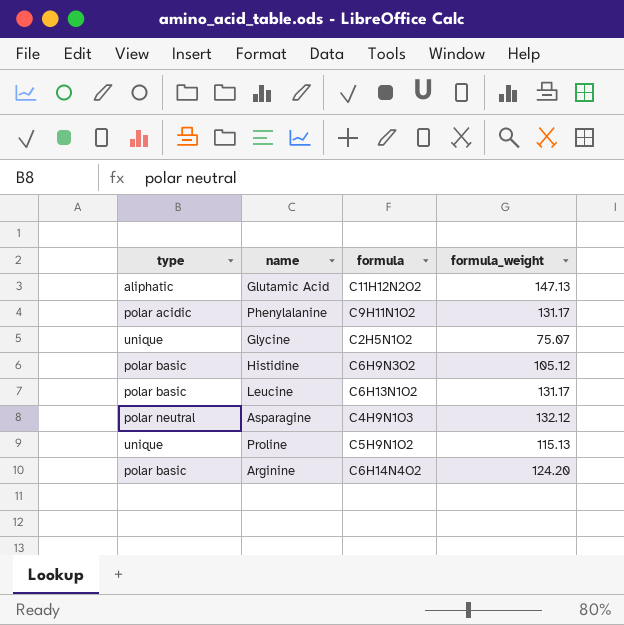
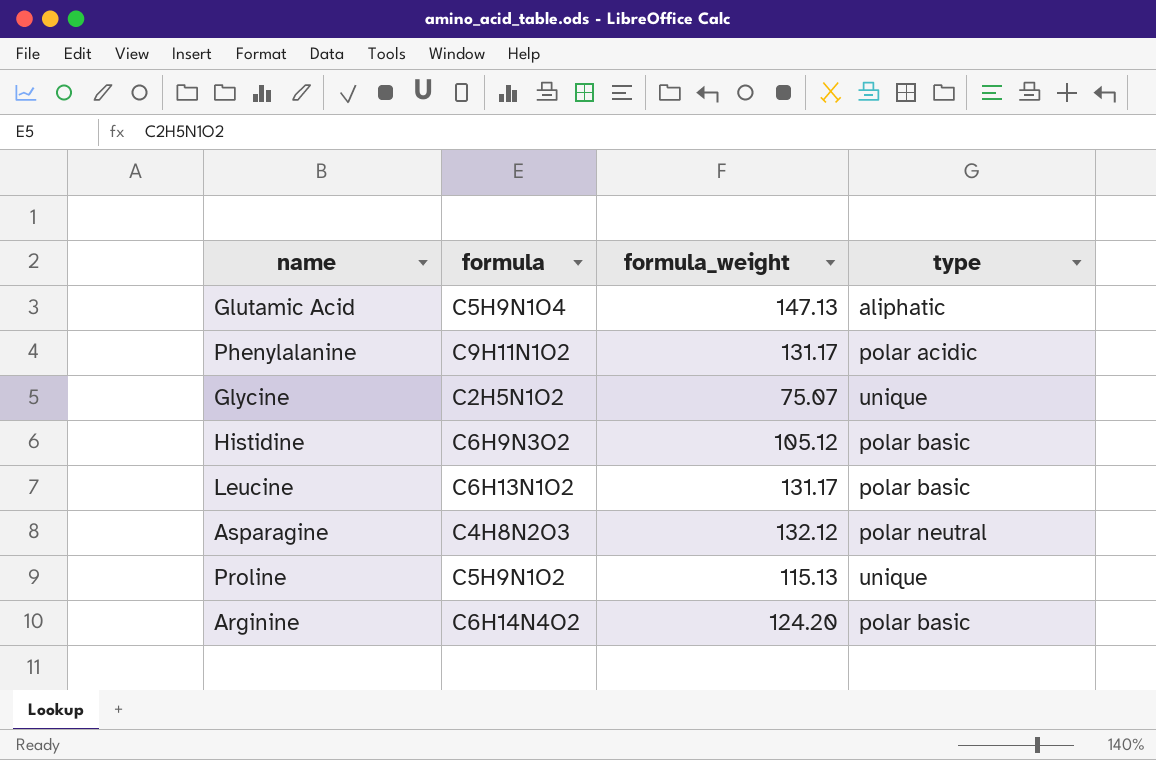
column type | position: 1 -> 4
Glutamic Acid | formula: C11H12N2O2 -> C5H9N1O4
Asparagine | formula: C4H9N1O3 -> C4H8N2O3

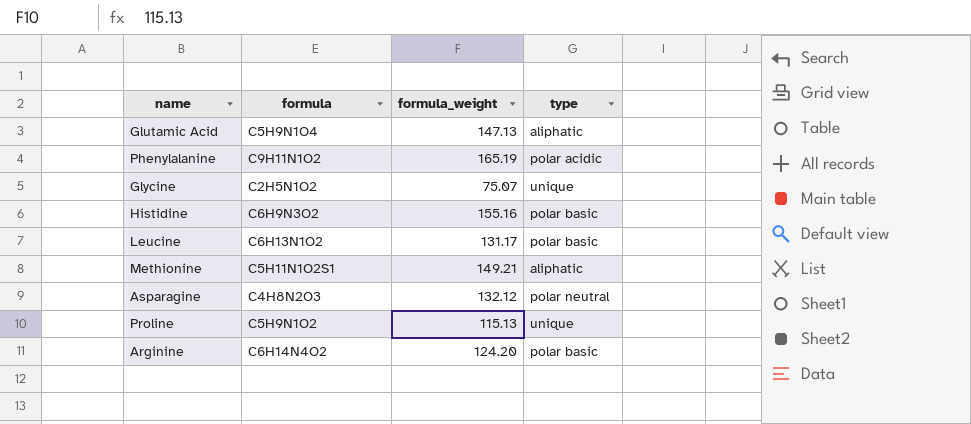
Phenylalanine | formula_weight: 131.17 -> 165.19
Histidine | formula_weight: 105.12 -> 155.16
row Methionine: none -> C5H11N1O2S1 | 149.21 | aliphatic

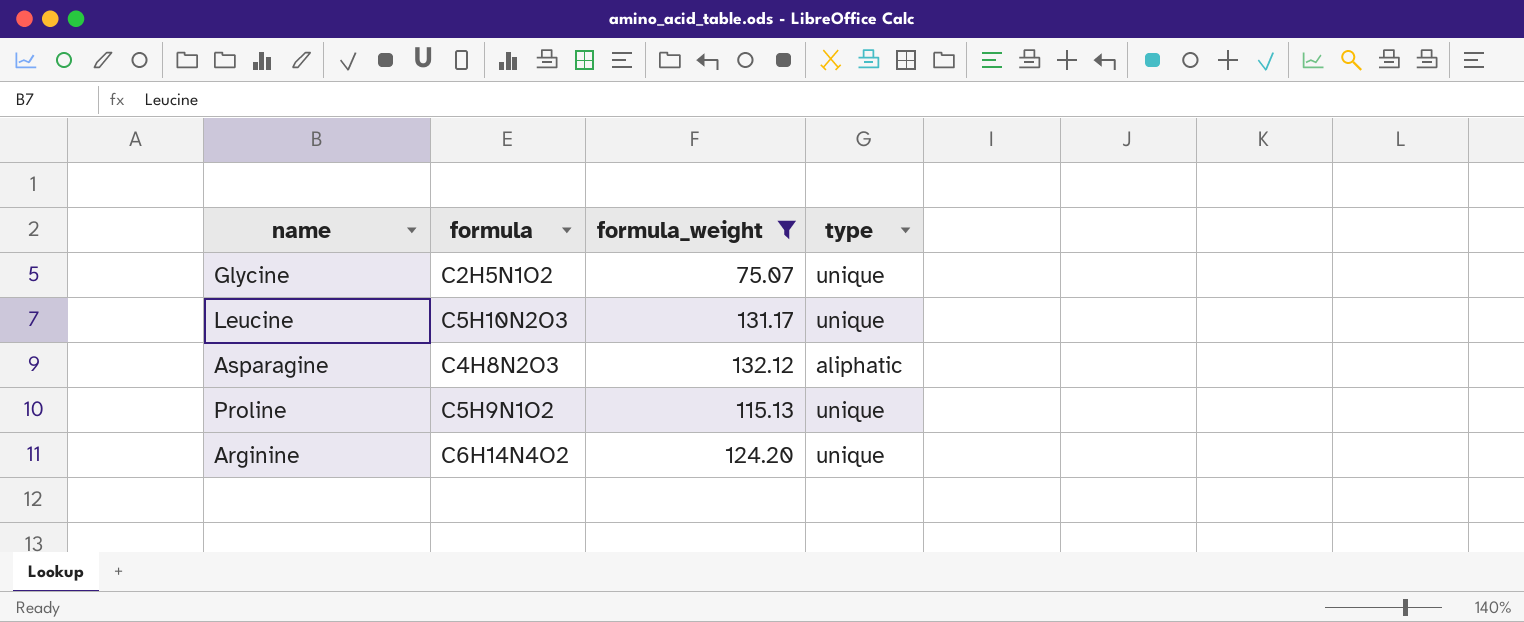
filter: none -> formula_weight <= 132.12
Leucine | formula: C6H13N1O2 -> C5H10N2O3
Leucine | type: polar basic -> unique
Asparagine | type: polar neutral -> aliphatic
Arginine | type: polar basic -> unique

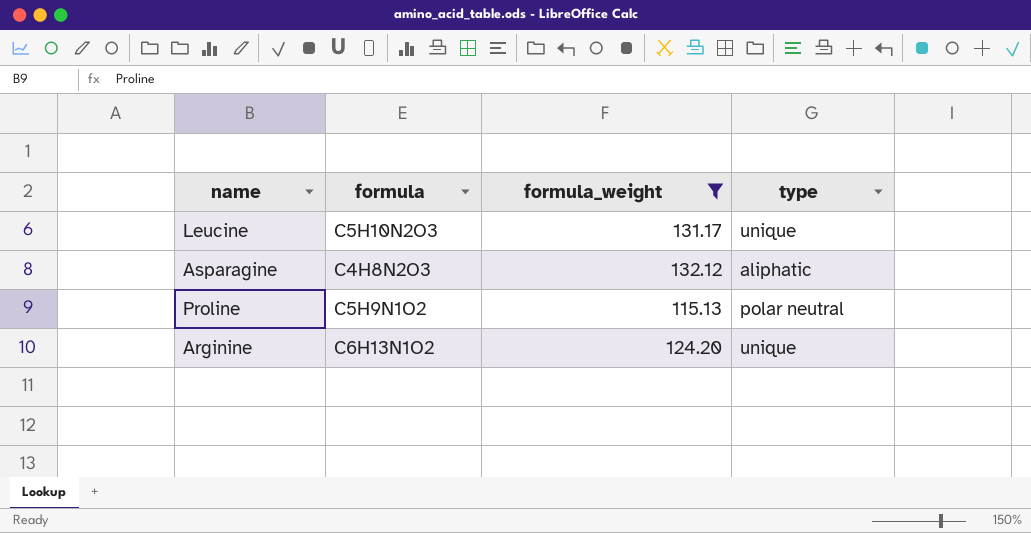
row Glycine: C2H5N1O2 | 75.07 | unique -> none
Proline | type: unique -> polar neutral
Arginine | formula: C6H14N4O2 -> C6H13N1O2

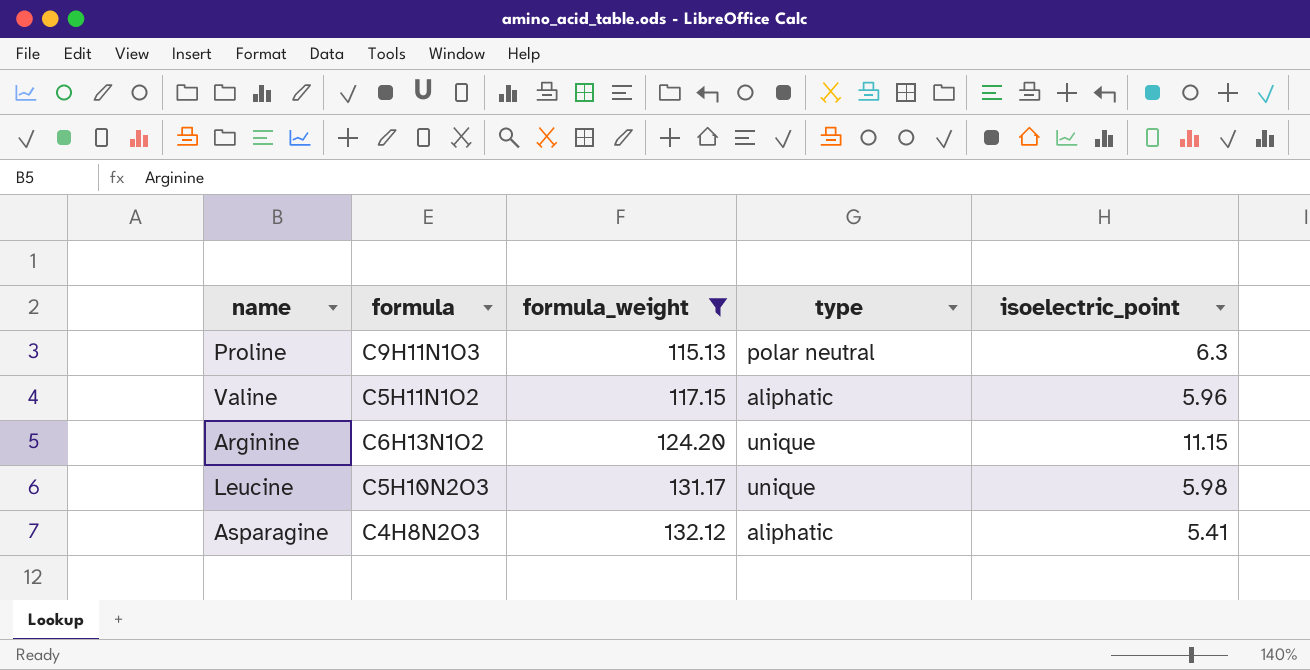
row order: none -> formula_weight ascending
column isoelectric_point | position: none -> 5
Proline | formula: C5H9N1O2 -> C9H11N1O3
row Valine: none -> C5H11N1O2 | 117.15 | aliphatic | 5.96

